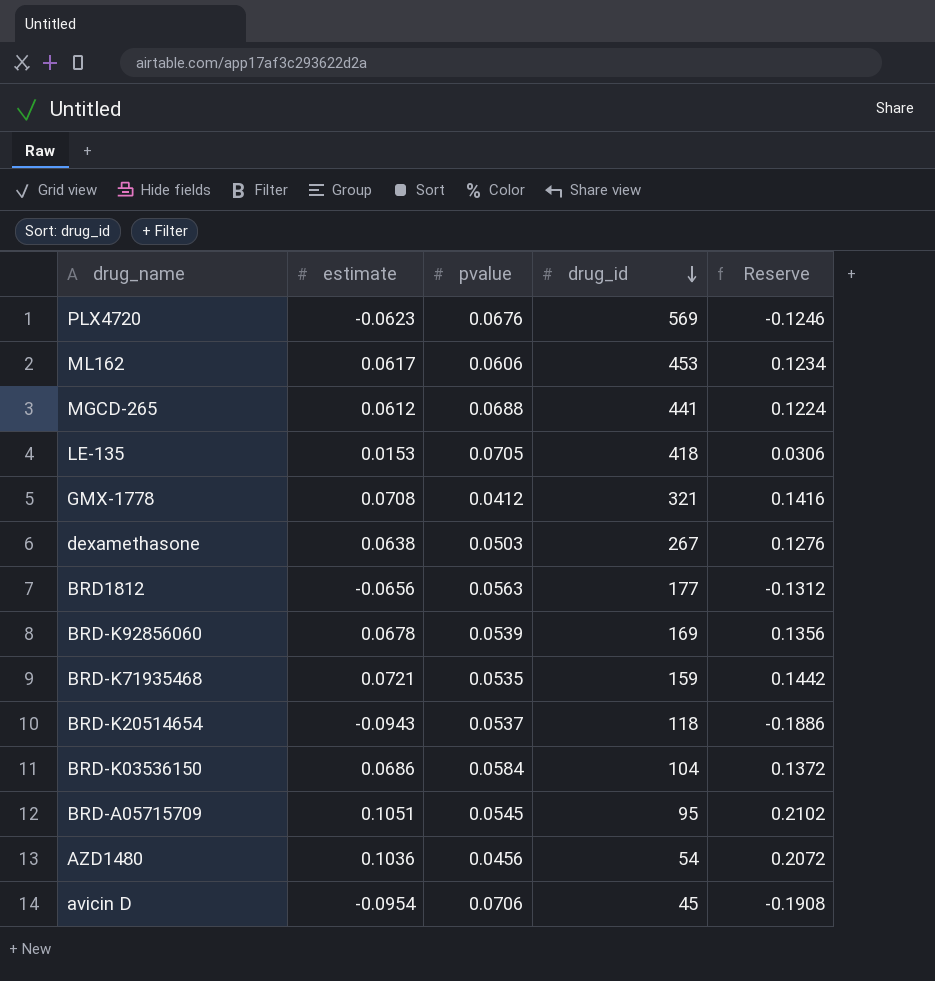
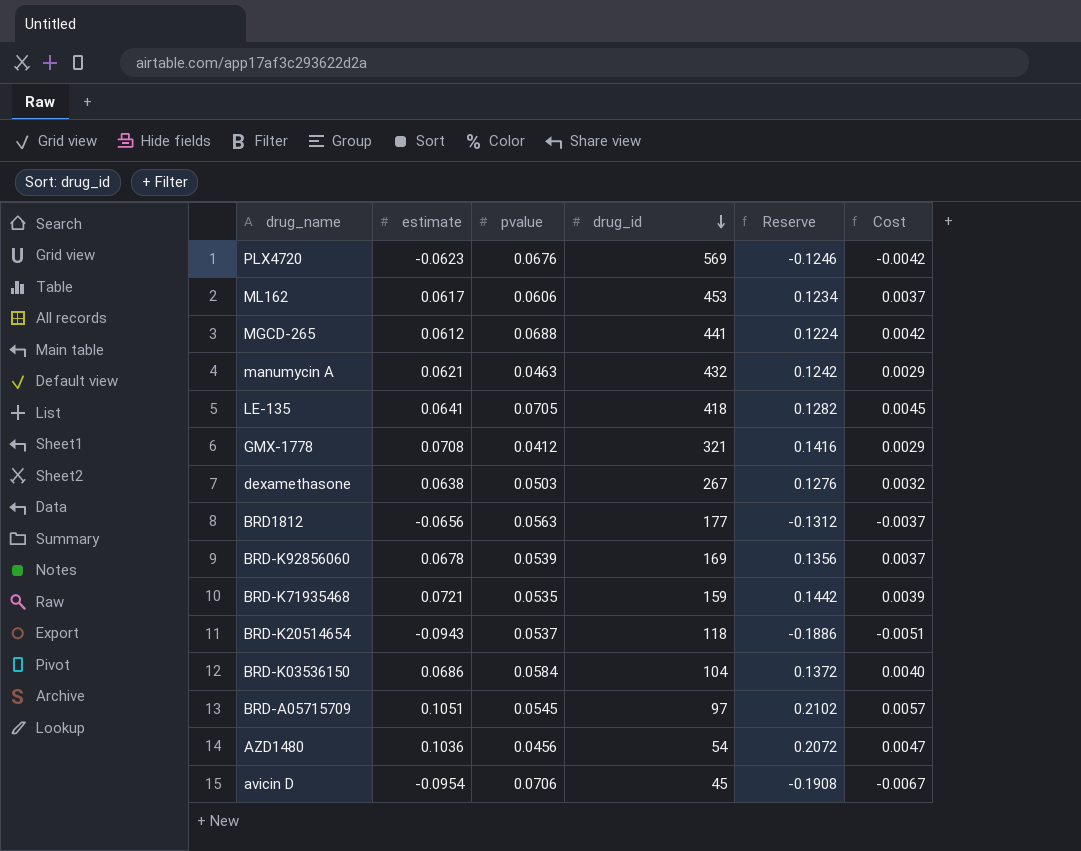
column Cost | formula: none -> [estimate] * [pvalue]
row manumycin A: none -> 0.0621 | 0.0463 | 432 | 0.1242 | 0.0029
LE-135 | estimate: 0.0153 -> 0.0641
LE-135 | Reserve: 0.0306 -> 0.1282
BRD-A05715709 | drug_id: 95 -> 97

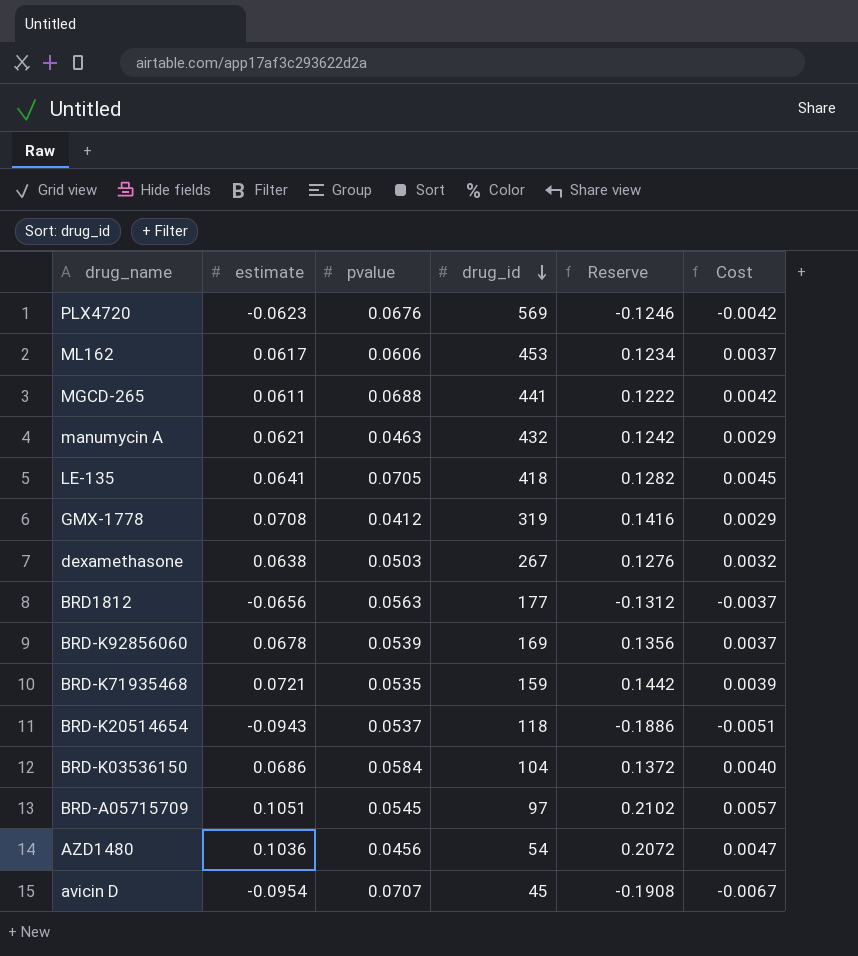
MGCD-265 | estimate: 0.0612 -> 0.0611
MGCD-265 | Reserve: 0.1224 -> 0.1222
GMX-1778 | drug_id: 321 -> 319
avicin D | pvalue: 0.0706 -> 0.0707

